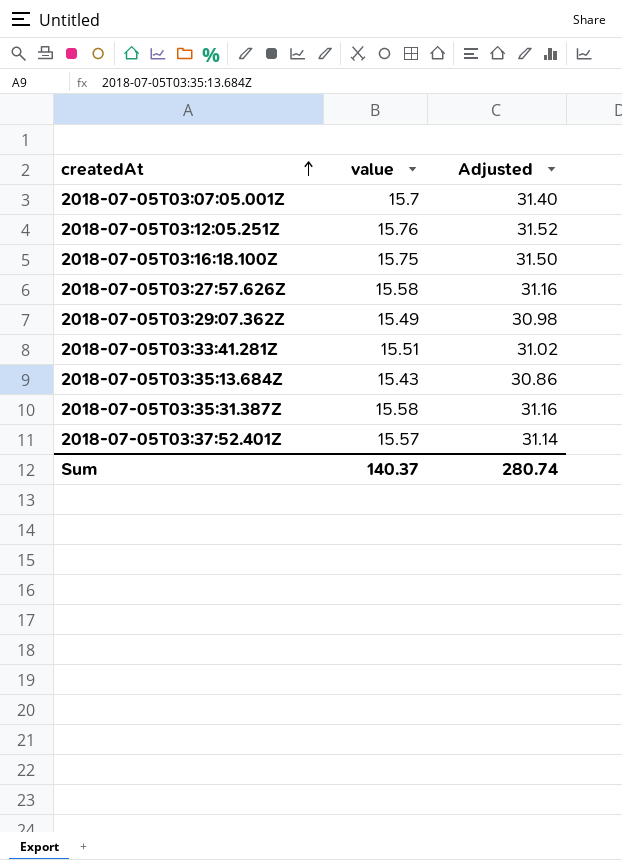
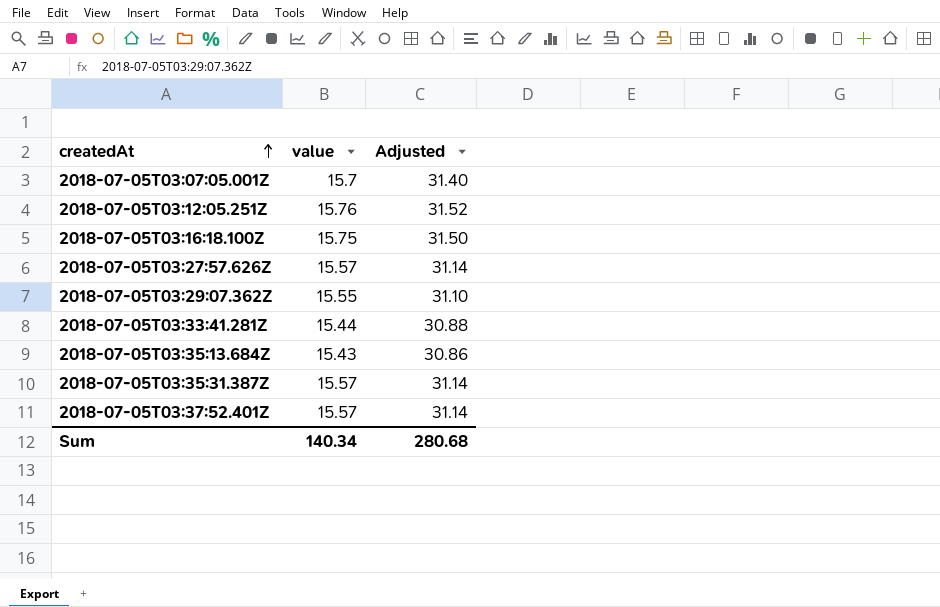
2018-07-05T03:27:57.626Z | value: 15.58 -> 15.57
2018-07-05T03:27:57.626Z | Adjusted: 31.16 -> 31.14
2018-07-05T03:29:07.362Z | value: 15.49 -> 15.55
2018-07-05T03:29:07.362Z | Adjusted: 30.98 -> 31.10
2018-07-05T03:33:41.281Z | value: 15.51 -> 15.44
2018-07-05T03:33:41.281Z | Adjusted: 31.02 -> 30.88
2018-07-05T03:35:31.387Z | value: 15.58 -> 15.57
2018-07-05T03:35:31.387Z | Adjusted: 31.16 -> 31.14
Sum | value: 140.37 -> 140.34
Sum | Adjusted: 280.74 -> 280.68

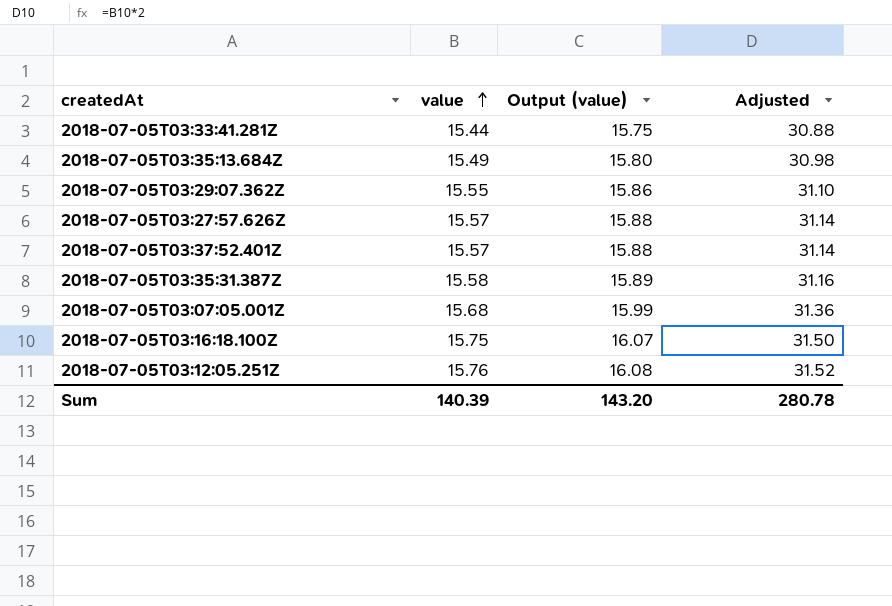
row order: createdAt ascending -> value ascending
column Output (value) | formula: none -> [value] * 1.02
2018-07-05T03:35:13.684Z | value: 15.43 -> 15.49
2018-07-05T03:35:13.684Z | Adjusted: 30.86 -> 30.98
2018-07-05T03:35:31.387Z | value: 15.57 -> 15.58
2018-07-05T03:35:31.387Z | Adjusted: 31.14 -> 31.16
2018-07-05T03:07:05.001Z | value: 15.7 -> 15.68
2018-07-05T03:07:05.001Z | Adjusted: 31.40 -> 31.36
Sum | value: 140.34 -> 140.39
Sum | Adjusted: 280.68 -> 280.78

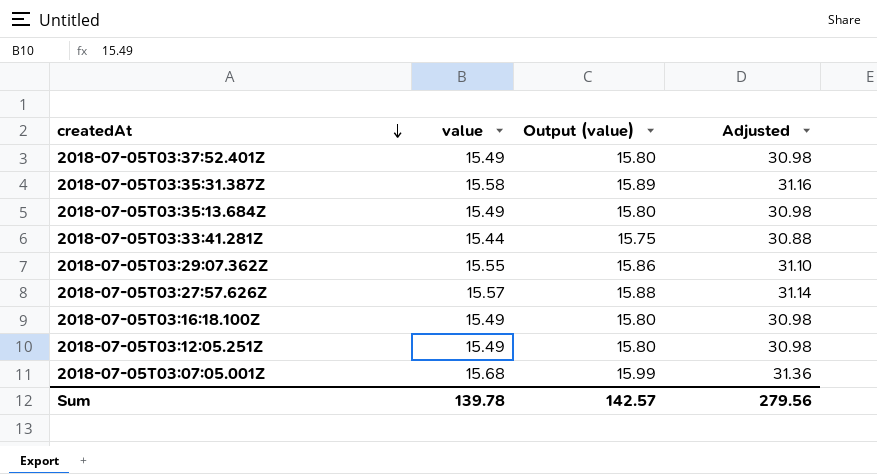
row order: value ascending -> createdAt descending
2018-07-05T03:37:52.401Z | value: 15.57 -> 15.49
2018-07-05T03:37:52.401Z | Output (value): 15.88 -> 15.80
2018-07-05T03:37:52.401Z | Adjusted: 31.14 -> 30.98
2018-07-05T03:16:18.100Z | value: 15.75 -> 15.49
2018-07-05T03:16:18.100Z | Output (value): 16.07 -> 15.80
2018-07-05T03:16:18.100Z | Adjusted: 31.50 -> 30.98
2018-07-05T03:12:05.251Z | value: 15.76 -> 15.49
2018-07-05T03:12:05.251Z | Output (value): 16.08 -> 15.80
2018-07-05T03:12:05.251Z | Adjusted: 31.52 -> 30.98
Sum | value: 140.39 -> 139.78
Sum | Output (value): 143.20 -> 142.57
Sum | Adjusted: 280.78 -> 279.56

